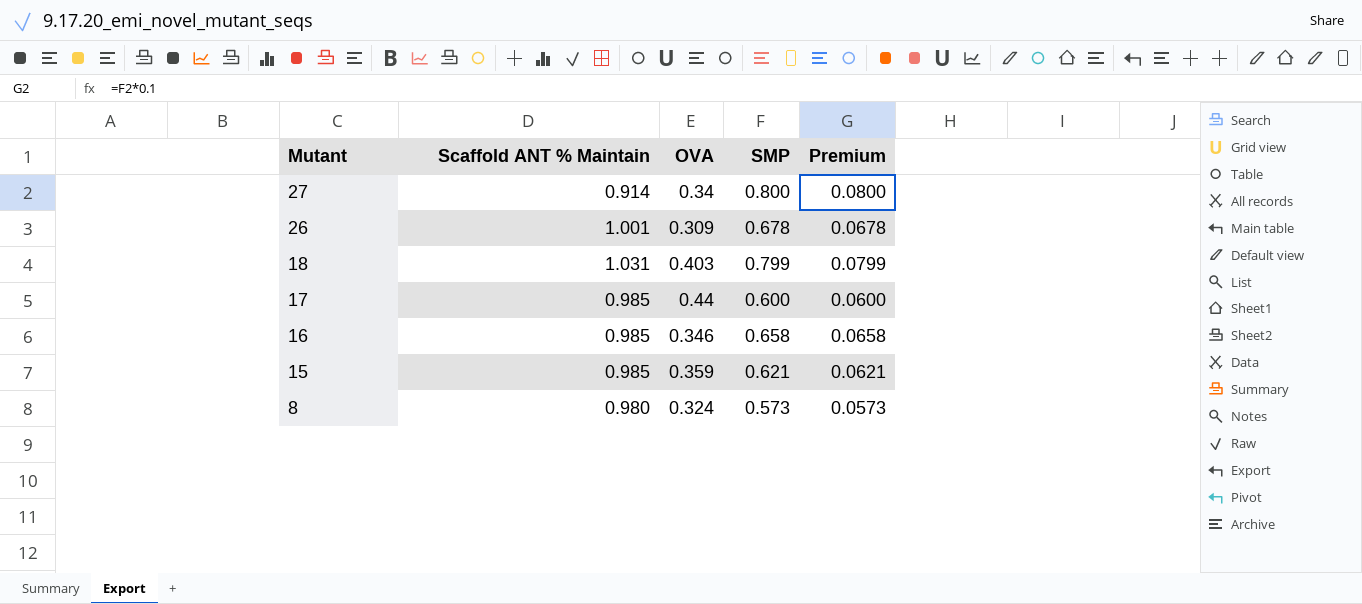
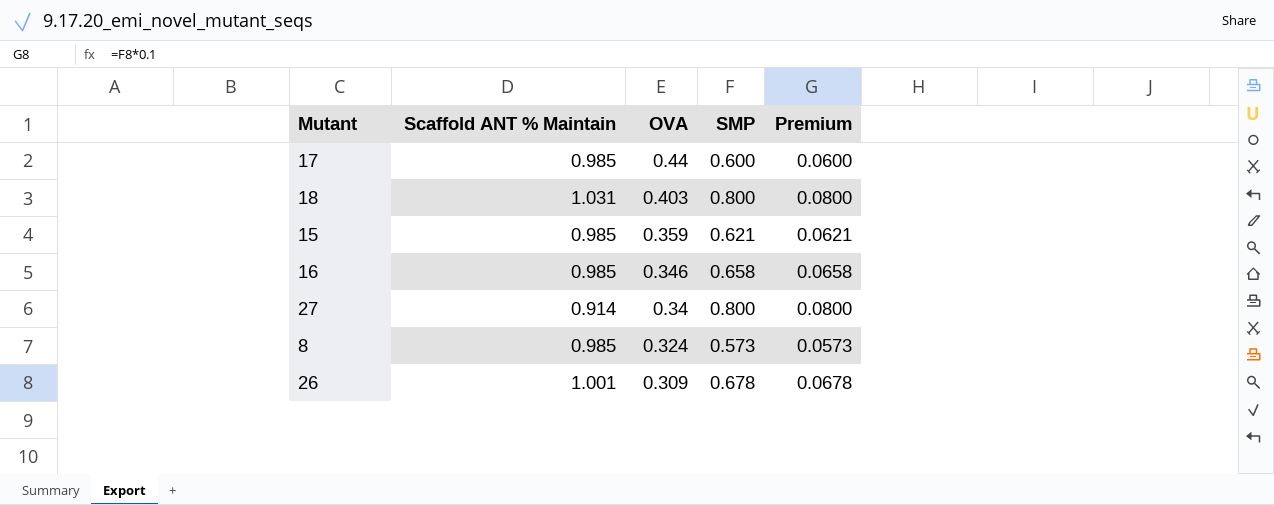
row order: Mutant descending -> OVA descending
18 | SMP: 0.799 -> 0.800
18 | Premium: 0.0799 -> 0.0800
8 | Scaffold ANT % Maintain: 0.980 -> 0.985

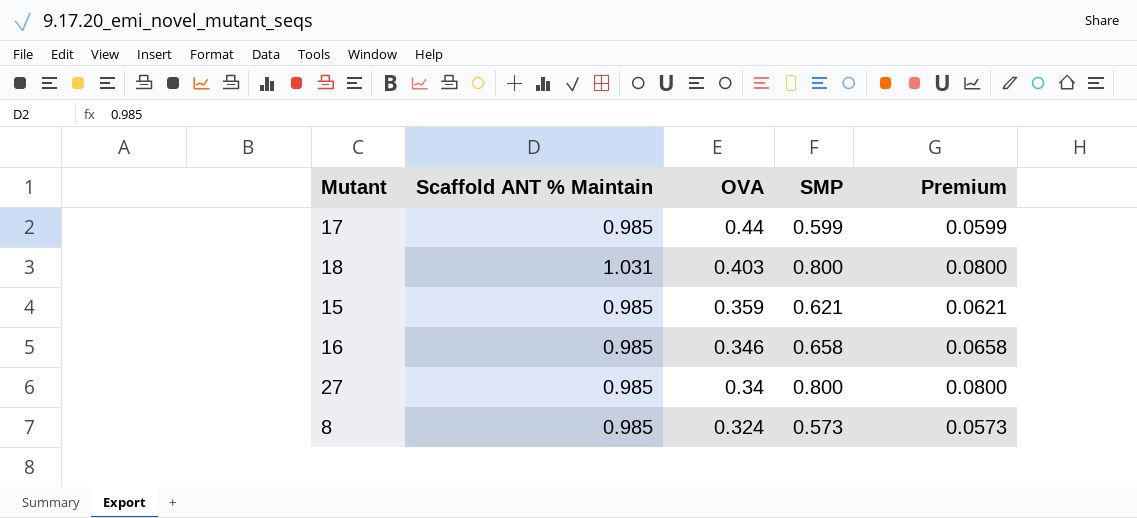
row 26: 1.001 | 0.309 | 0.678 | 0.0678 -> none
17 | SMP: 0.600 -> 0.599
17 | Premium: 0.0600 -> 0.0599
27 | Scaffold ANT % Maintain: 0.914 -> 0.985

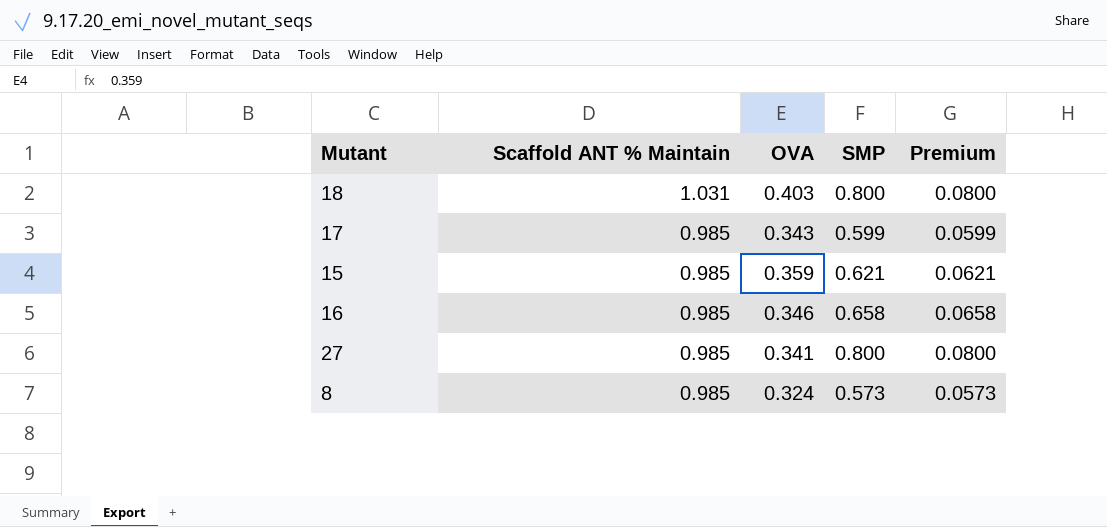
row order: OVA descending -> Scaffold ANT % Maintain descending
17 | OVA: 0.44 -> 0.343
27 | OVA: 0.34 -> 0.341

